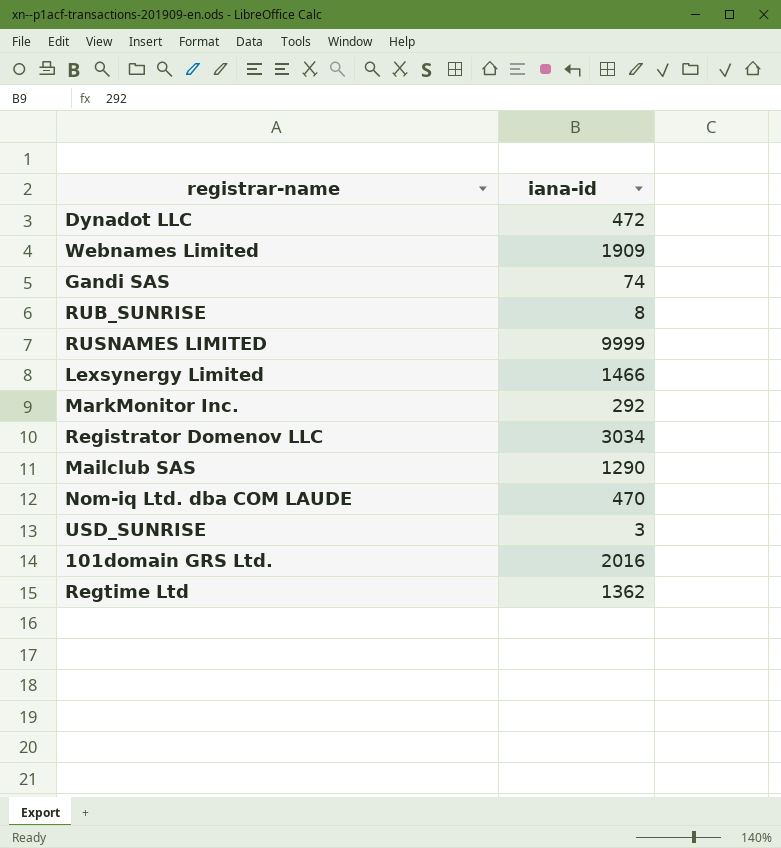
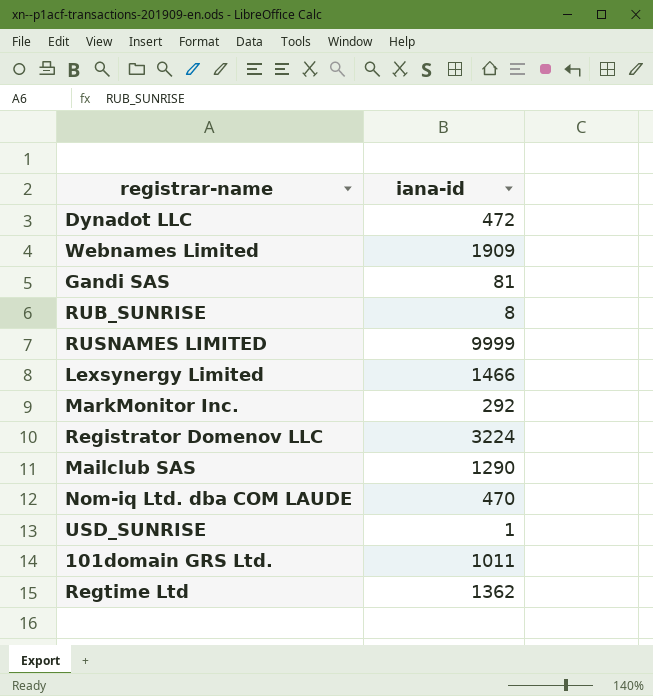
Gandi SAS | iana-id: 74 -> 81
Registrator Domenov LLC | iana-id: 3034 -> 3224
USD_SUNRISE | iana-id: 3 -> 1
101domain GRS Ltd. | iana-id: 2016 -> 1011

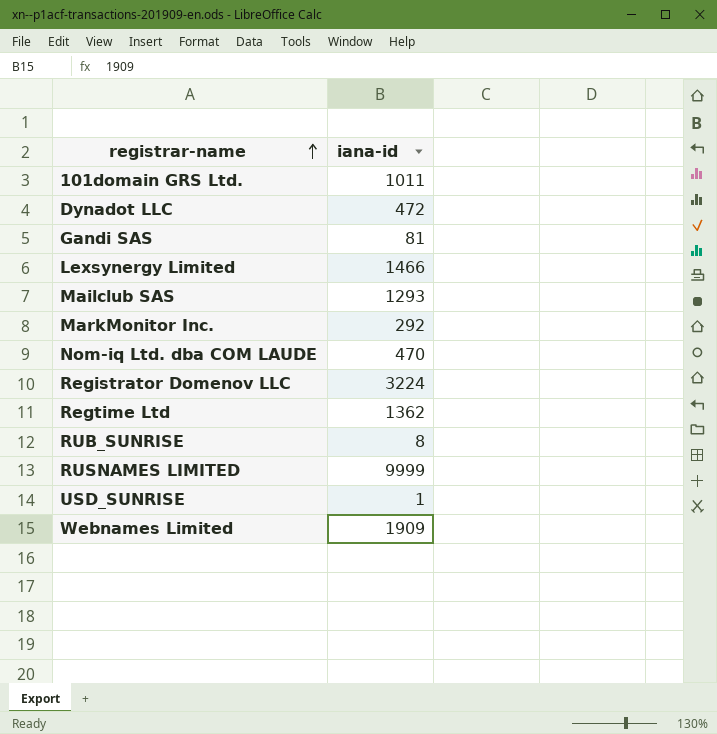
row order: none -> registrar-name ascending
Mailclub SAS | iana-id: 1290 -> 1293

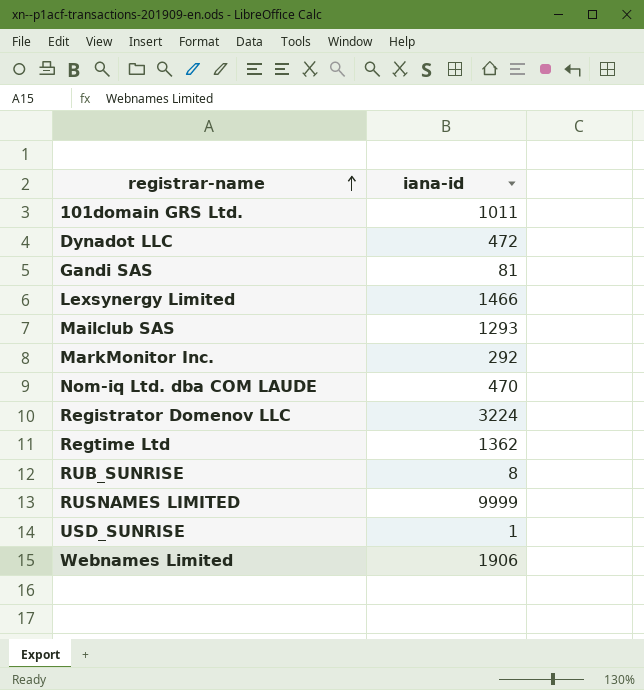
Webnames Limited | iana-id: 1909 -> 1906

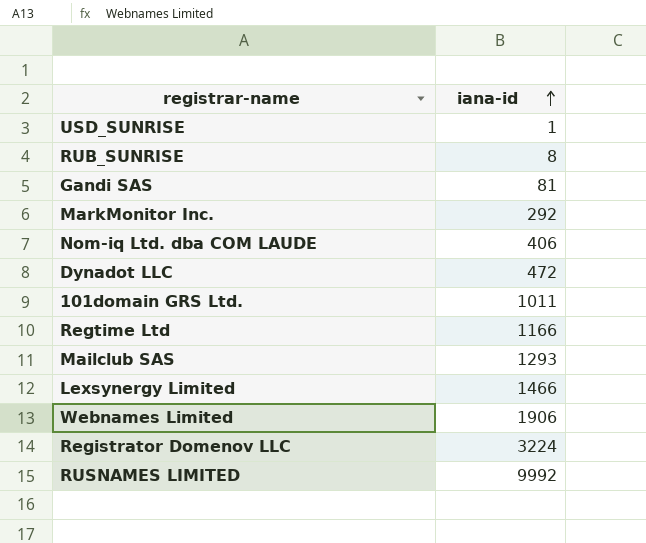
row order: registrar-name ascending -> iana-id ascending
Nom-iq Ltd. dba COM LAUDE | iana-id: 470 -> 406
Regtime Ltd | iana-id: 1362 -> 1166
RUSNAMES LIMITED | iana-id: 9999 -> 9992

